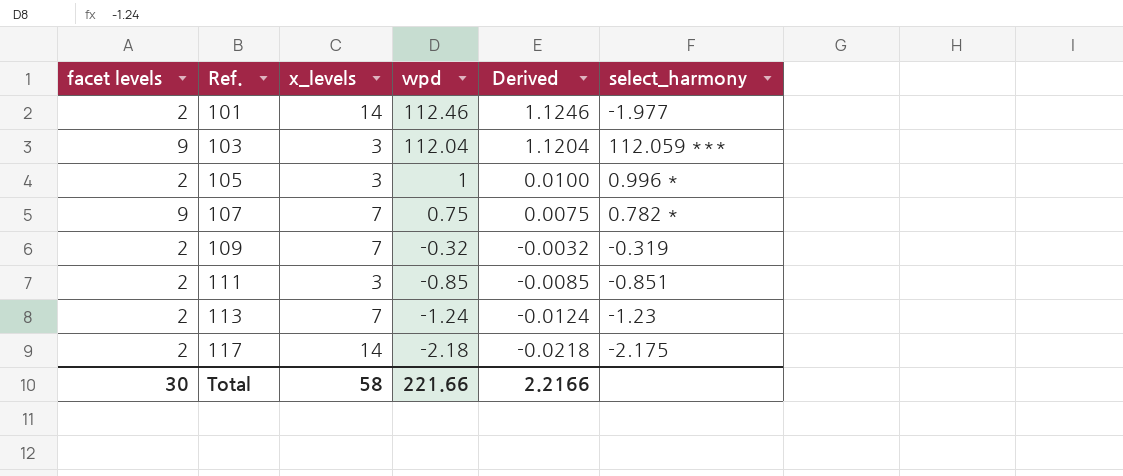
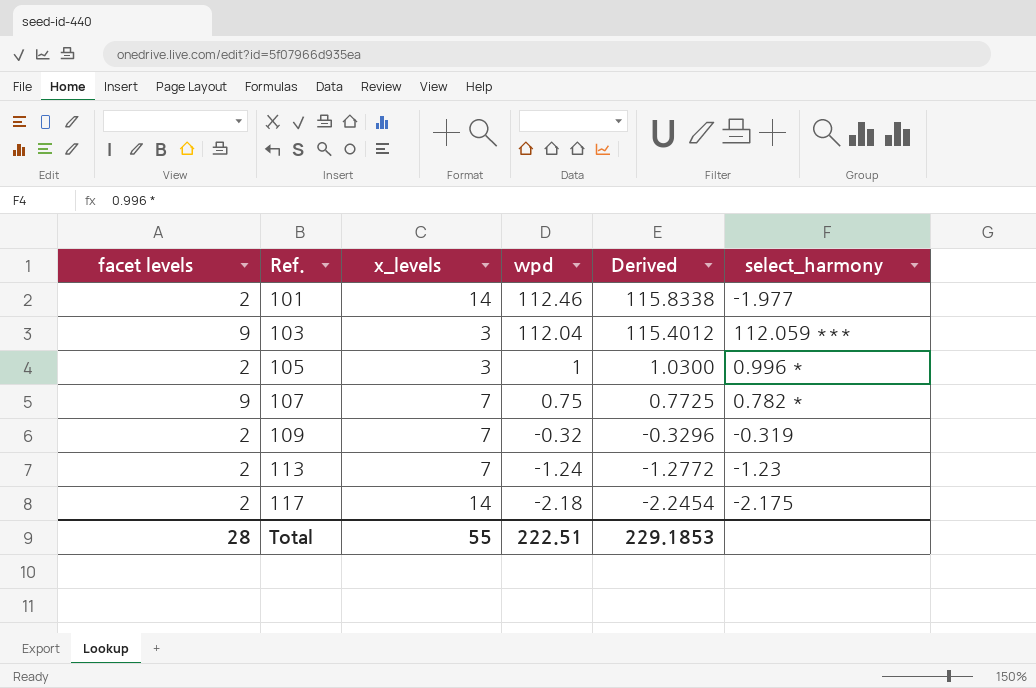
column Derived | formula: [wpd] * 0.01 -> [wpd] * 1.03
row 111: 2 | 3 | -0.85 | -0.0085 | -0.851 -> none
Total | facet levels: 30 -> 28
Total | x_levels: 58 -> 55
Total | wpd: 221.66 -> 222.51
Total | Derived: 2.2166 -> 229.1853

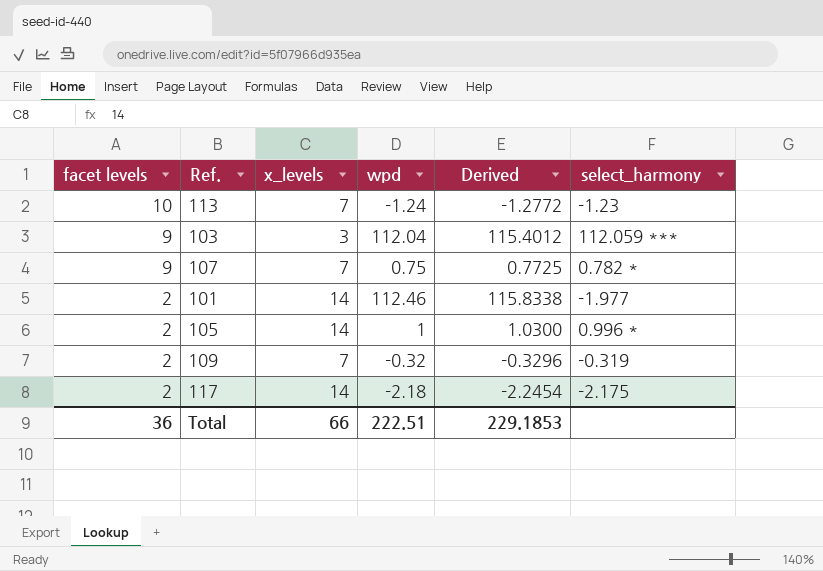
row order: Ref. ascending -> facet levels descending
113 | facet levels: 2 -> 10
105 | x_levels: 3 -> 14
Total | facet levels: 28 -> 36
Total | x_levels: 55 -> 66

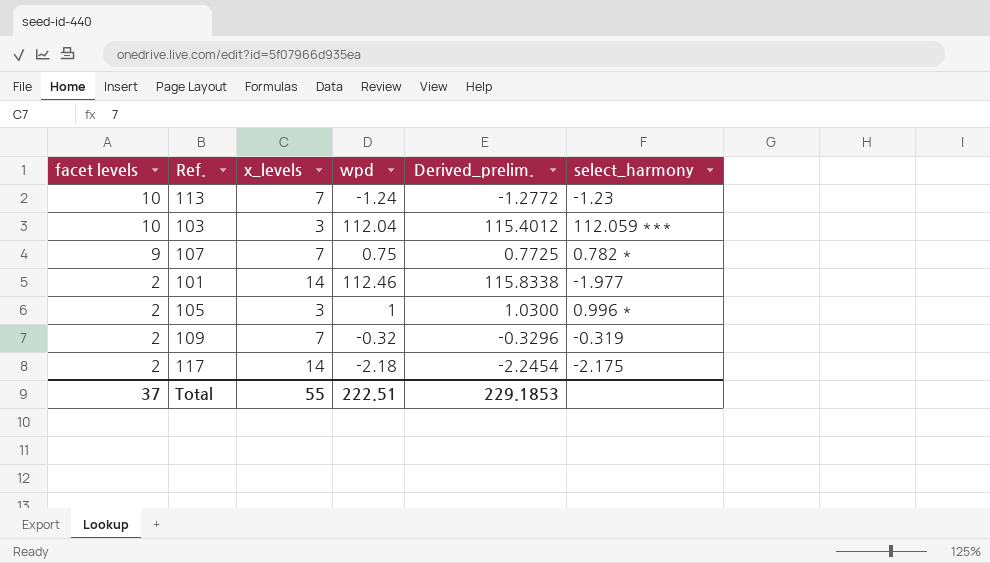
column name: Derived -> Derived_prelim.
103 | facet levels: 9 -> 10
105 | x_levels: 14 -> 3
Total | facet levels: 36 -> 37
Total | x_levels: 66 -> 55

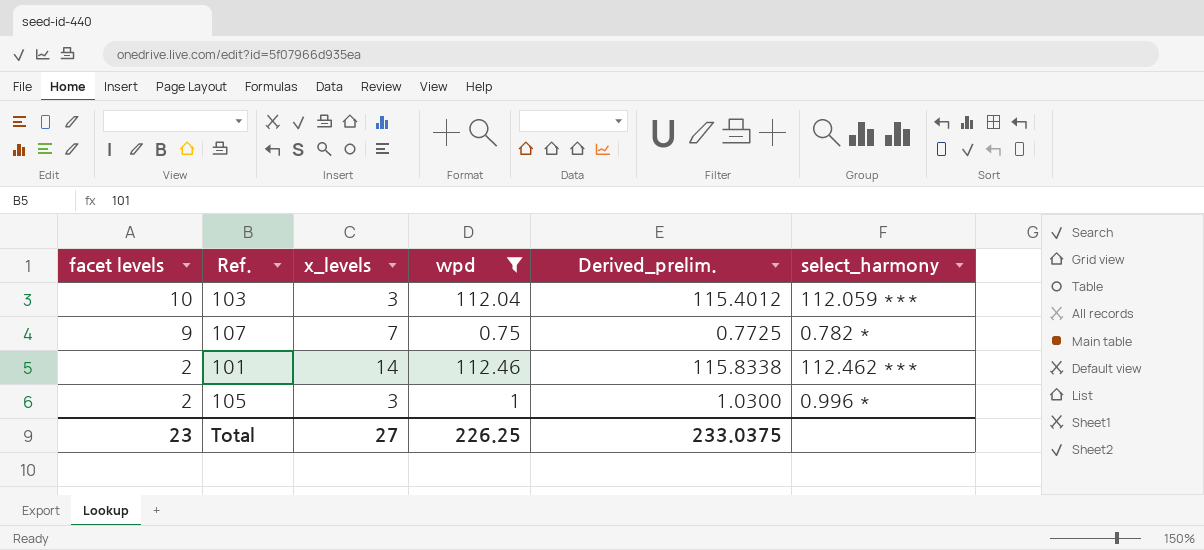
filter: none -> wpd >= 0.75
101 | select_harmony: -1.977 -> 112.462 ***
Total | facet levels: 37 -> 23
Total | x_levels: 55 -> 27
Total | wpd: 222.51 -> 226.25
Total | Derived_prelim.: 229.1853 -> 233.0375

